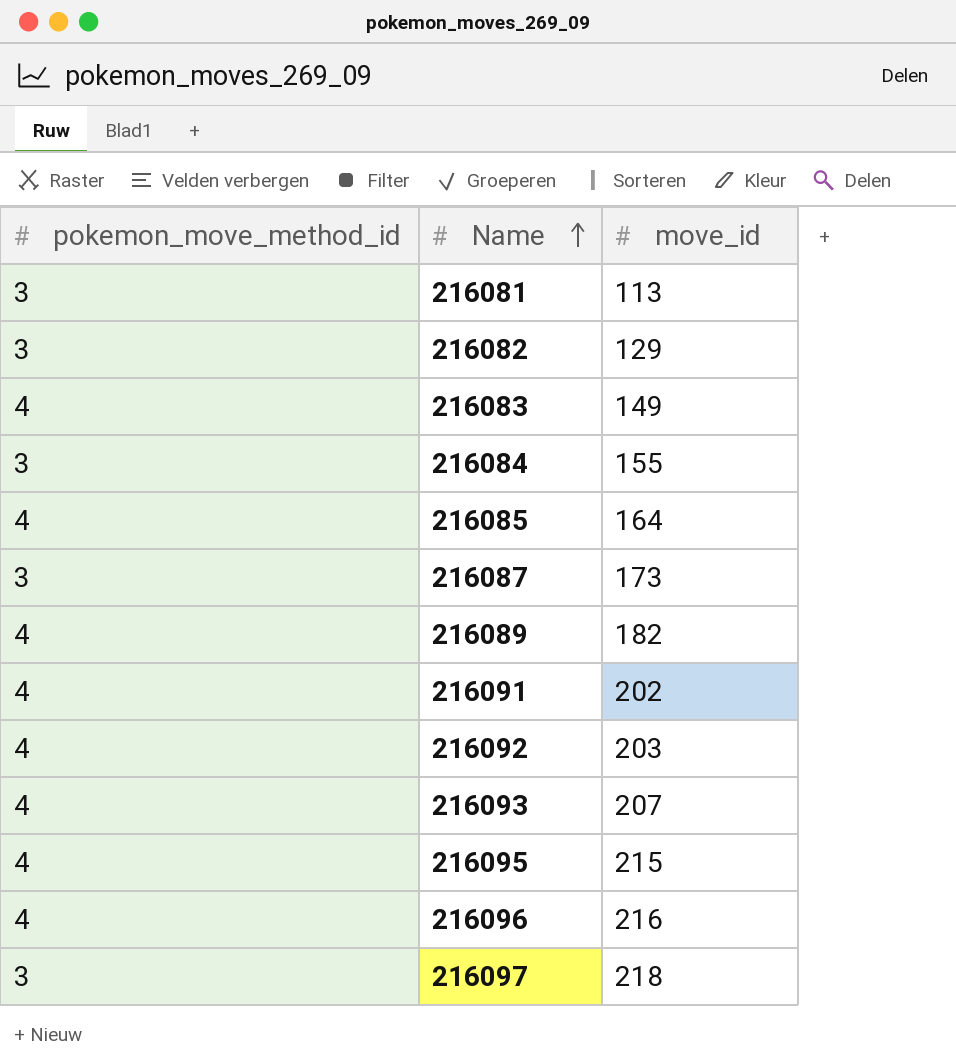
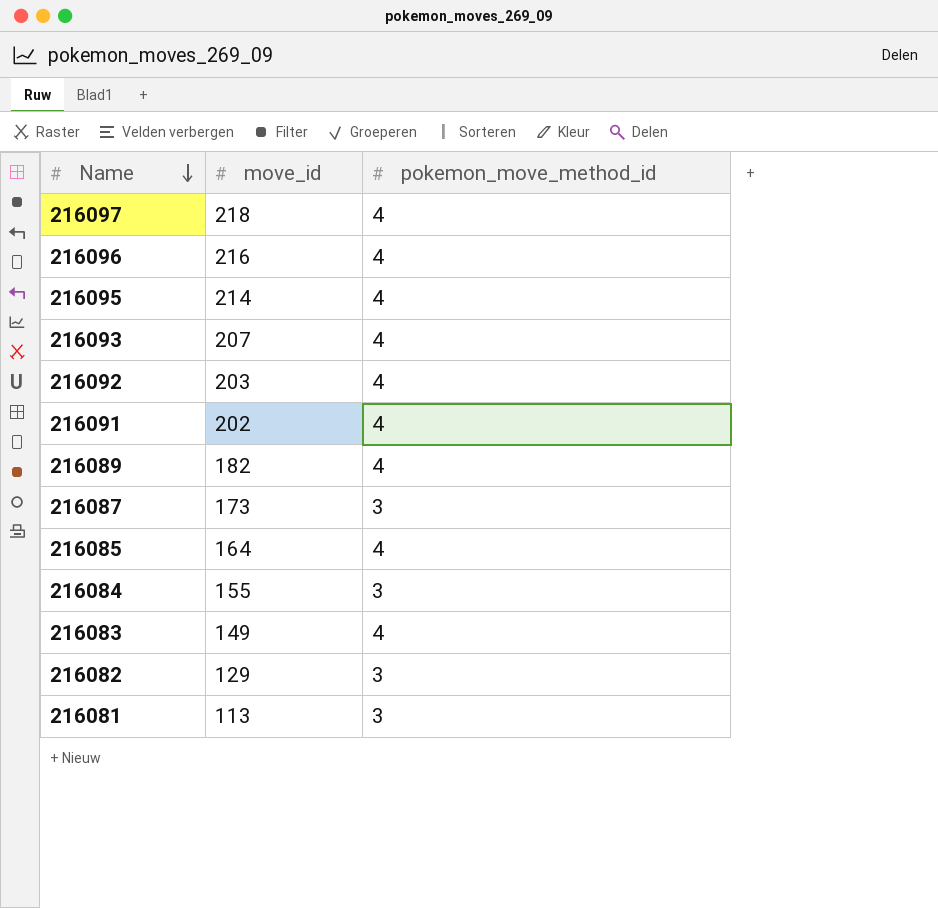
row order: Name ascending -> Name descending
column pokemon_move_method_id | position: 1 -> 3
216097 | pokemon_move_method_id: 3 -> 4
216095 | move_id: 215 -> 214

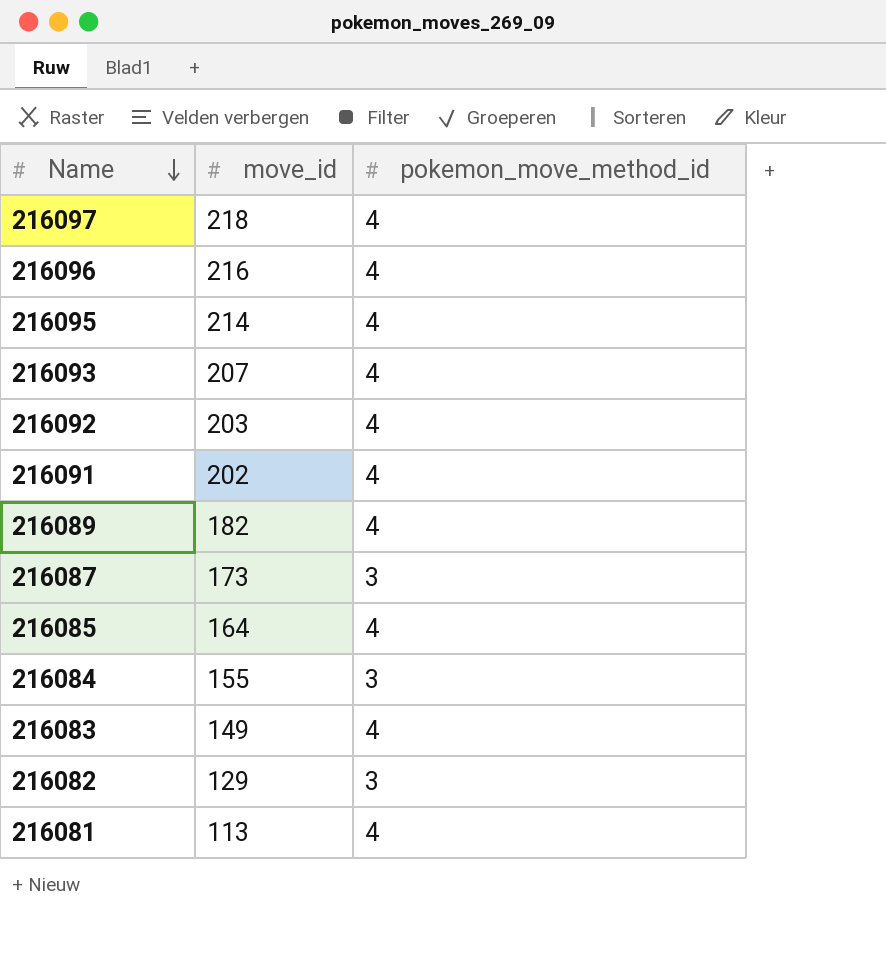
216081 | pokemon_move_method_id: 3 -> 4

